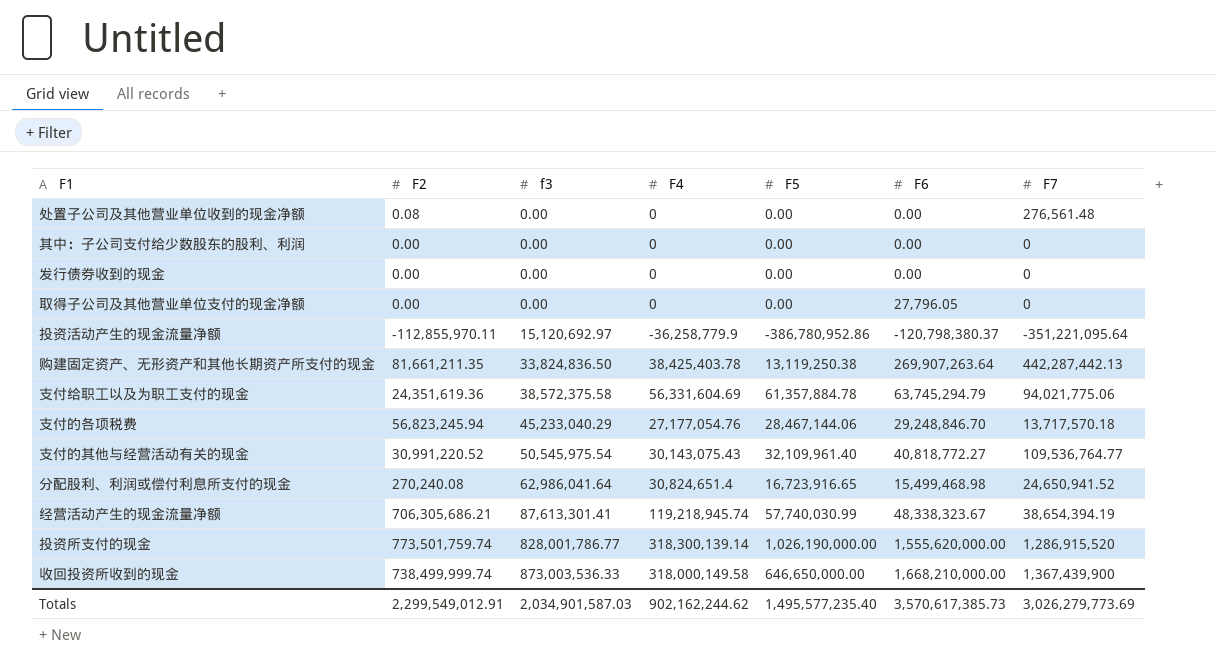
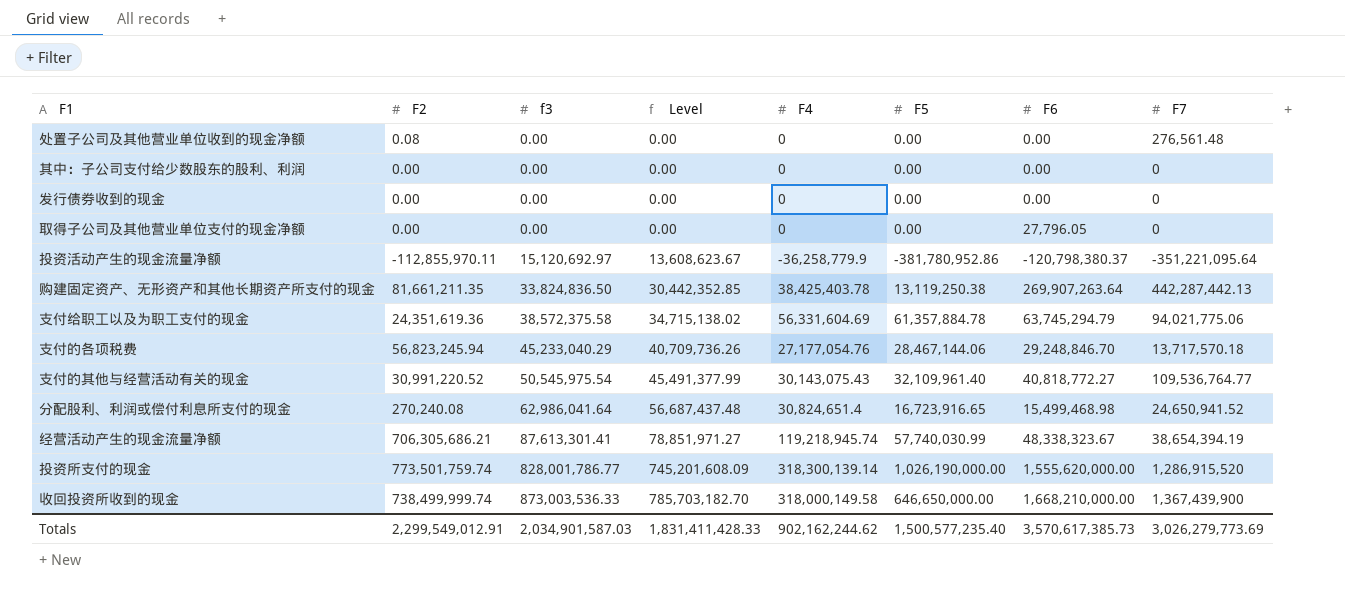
column Level | formula: none -> [f3] * 0.9
投资活动产生的现金流量净额 | F5: -386,780,952.86 -> -381,780,952.86
Totals | F5: 1,495,577,235.40 -> 1,500,577,235.40

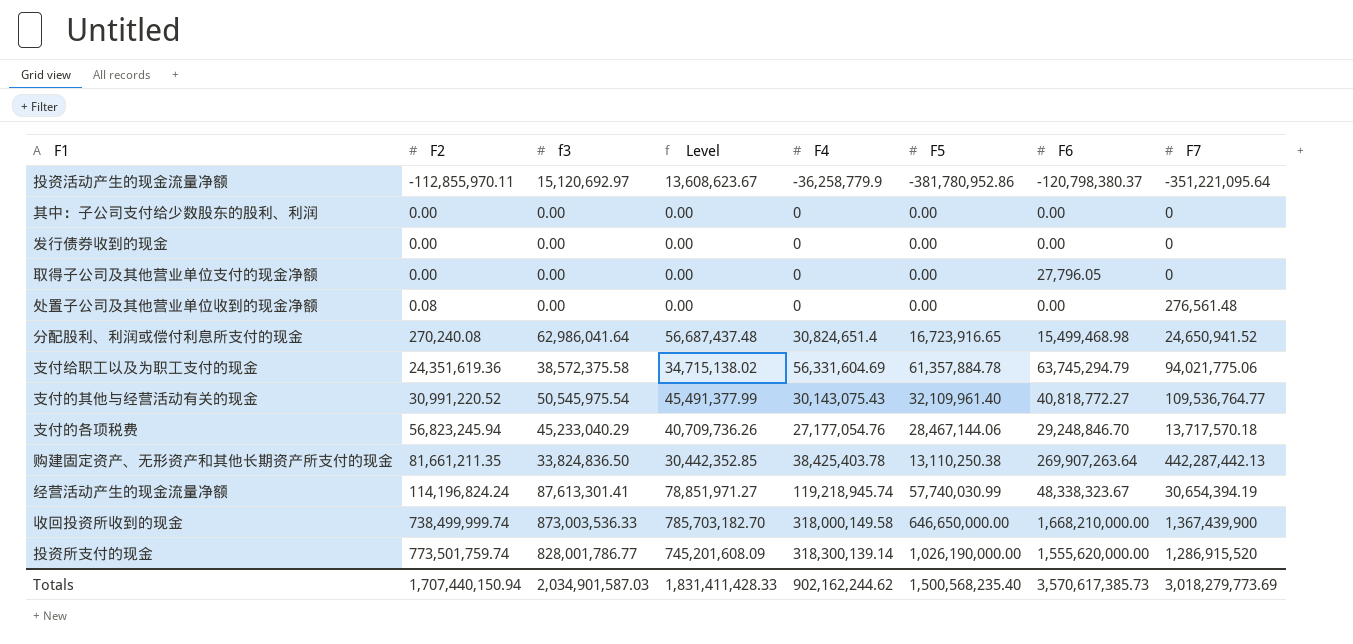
row order: f3 ascending -> F2 ascending
购建固定资产、无形资产和其他长期资产所支付的现金 | F5: 13,119,250.38 -> 13,110,250.38
经营活动产生的现金流量净额 | F2: 706,305,686.21 -> 114,196,824.24
经营活动产生的现金流量净额 | F7: 38,654,394.19 -> 30,654,394.19
Totals | F2: 2,299,549,012.91 -> 1,707,440,150.94
Totals | F5: 1,500,577,235.40 -> 1,500,568,235.40
Totals | F7: 3,026,279,773.69 -> 3,018,279,773.69

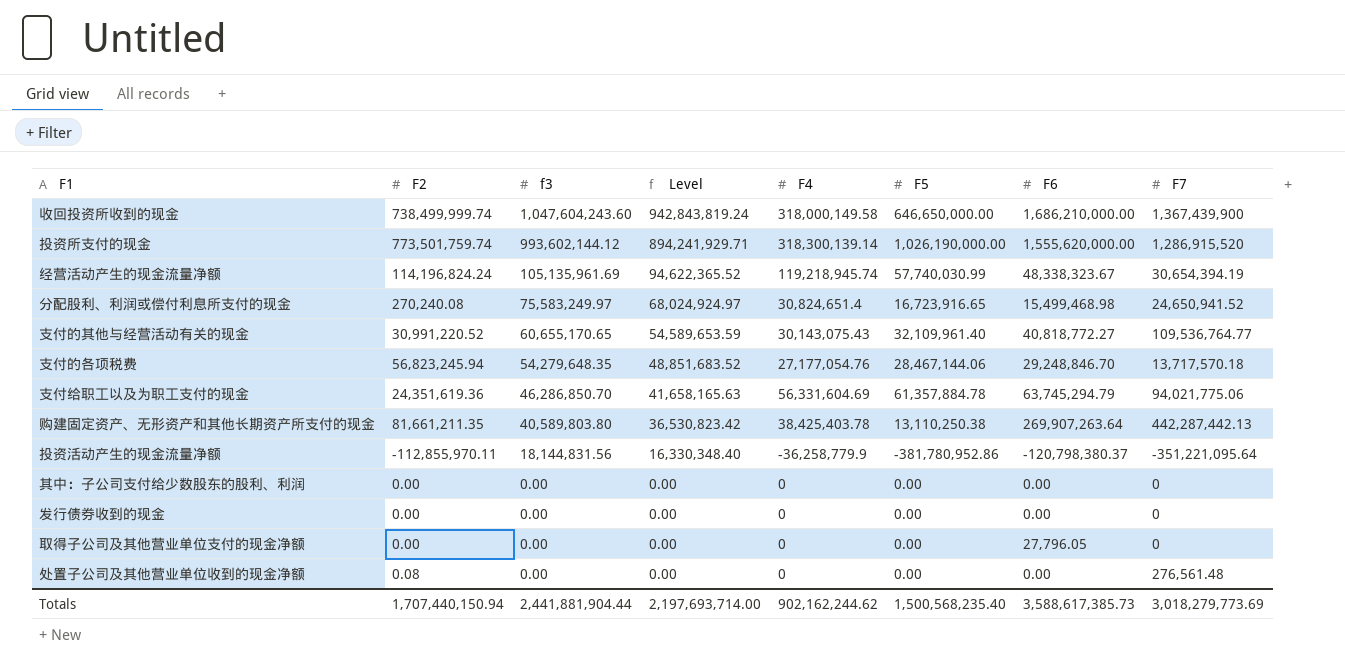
row order: F2 ascending -> f3 descending
收回投资所收到的现金 | f3: 873,003,536.33 -> 1,047,604,243.60
收回投资所收到的现金 | Level: 785,703,182.70 -> 942,843,819.24
收回投资所收到的现金 | F6: 1,668,210,000.00 -> 1,686,210,000.00
投资所支付的现金 | f3: 828,001,786.77 -> 993,602,144.12
投资所支付的现金 | Level: 745,201,608.09 -> 894,241,929.71
经营活动产生的现金流量净额 | f3: 87,613,301.41 -> 105,135,961.69
经营活动产生的现金流量净额 | Level: 78,851,971.27 -> 94,622,365.52
分配股利、利润或偿付利息所支付的现金 | f3: 62,986,041.64 -> 75,583,249.97
分配股利、利润或偿付利息所支付的现金 | Level: 56,687,437.48 -> 68,024,924.97
支付的其他与经营活动有关的现金 | f3: 50,545,975.54 -> 60,655,170.65
支付的其他与经营活动有关的现金 | Level: 45,491,377.99 -> 54,589,653.59
支付的各项税费 | f3: 45,233,040.29 -> 54,279,648.35
支付的各项税费 | Level: 40,709,736.26 -> 48,851,683.52
支付给职工以及为职工支付的现金 | f3: 38,572,375.58 -> 46,286,850.70
支付给职工以及为职工支付的现金 | Level: 34,715,138.02 -> 41,658,165.63
购建固定资产、无形资产和其他长期资产所支付的现金 | f3: 33,824,836.50 -> 40,589,803.80
购建固定资产、无形资产和其他长期资产所支付的现金 | Level: 30,442,352.85 -> 36,530,823.42
投资活动产生的现金流量净额 | f3: 15,120,692.97 -> 18,144,831.56
投资活动产生的现金流量净额 | Level: 13,608,623.67 -> 16,330,348.40
Totals | f3: 2,034,901,587.03 -> 2,441,881,904.44
Totals | Level: 1,831,411,428.33 -> 2,197,693,714.00
Totals | F6: 3,570,617,385.73 -> 3,588,617,385.73

